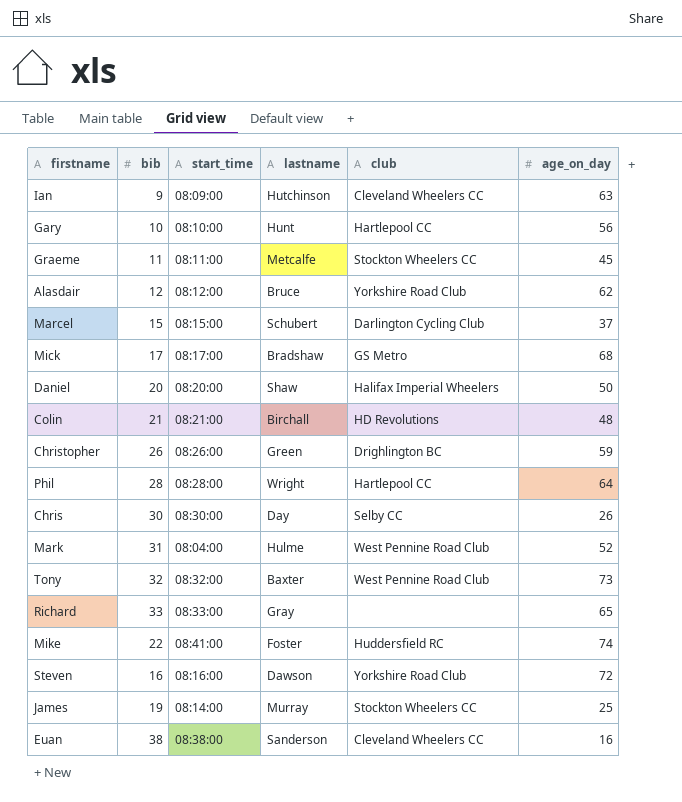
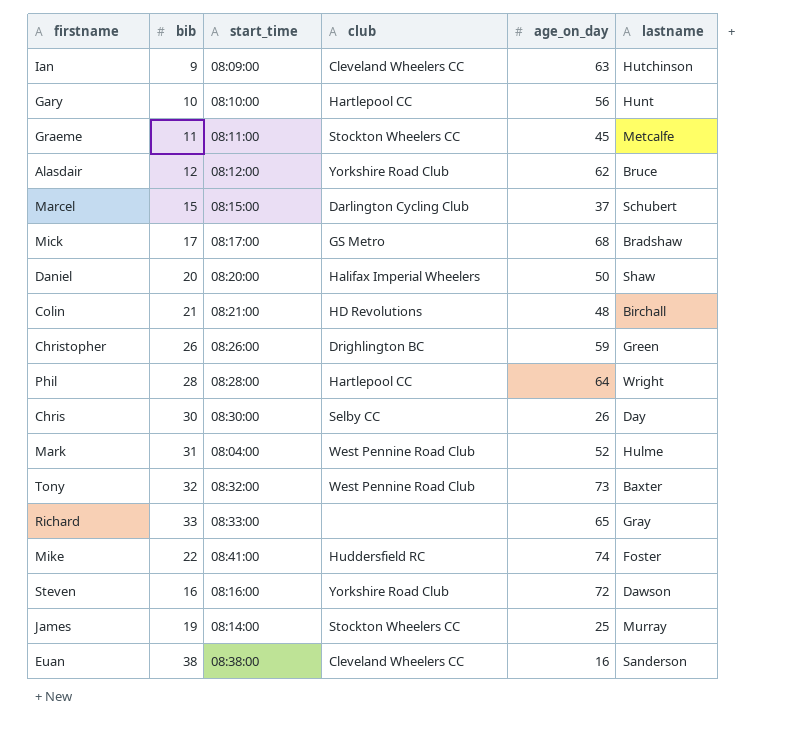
column lastname | position: 4 -> 6

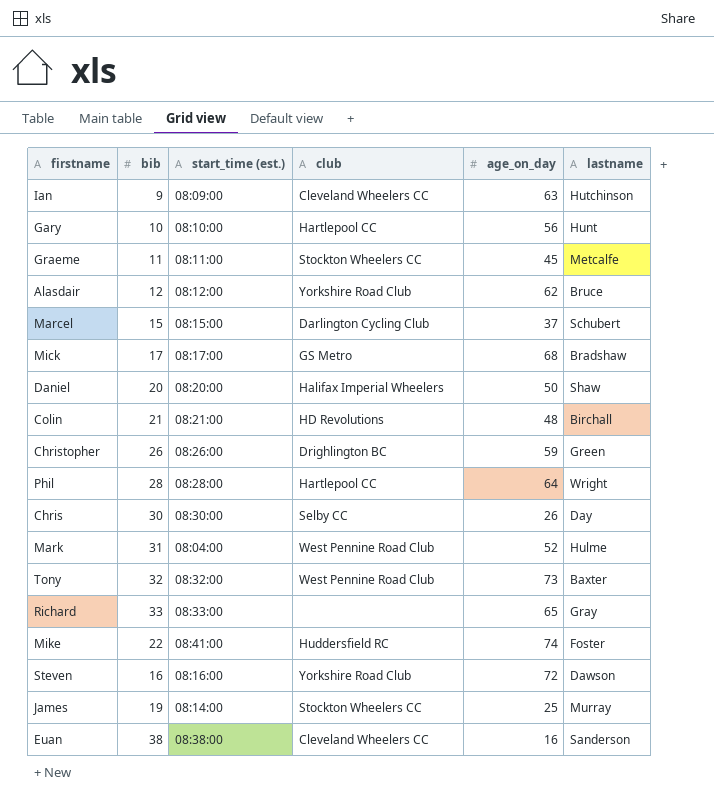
column name: start_time -> start_time (est.)

